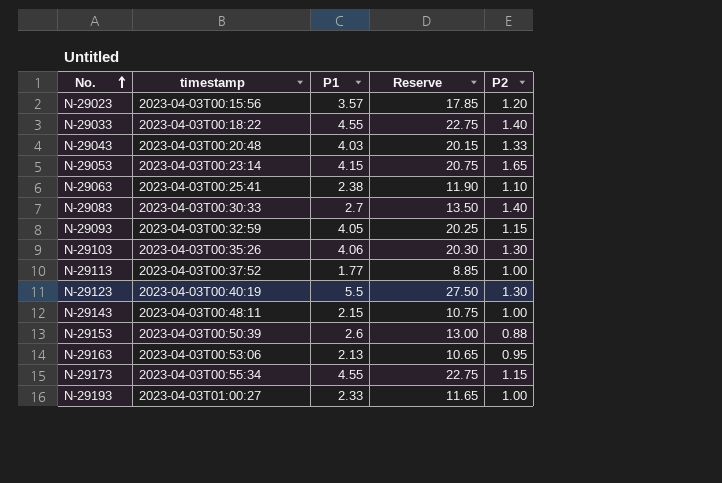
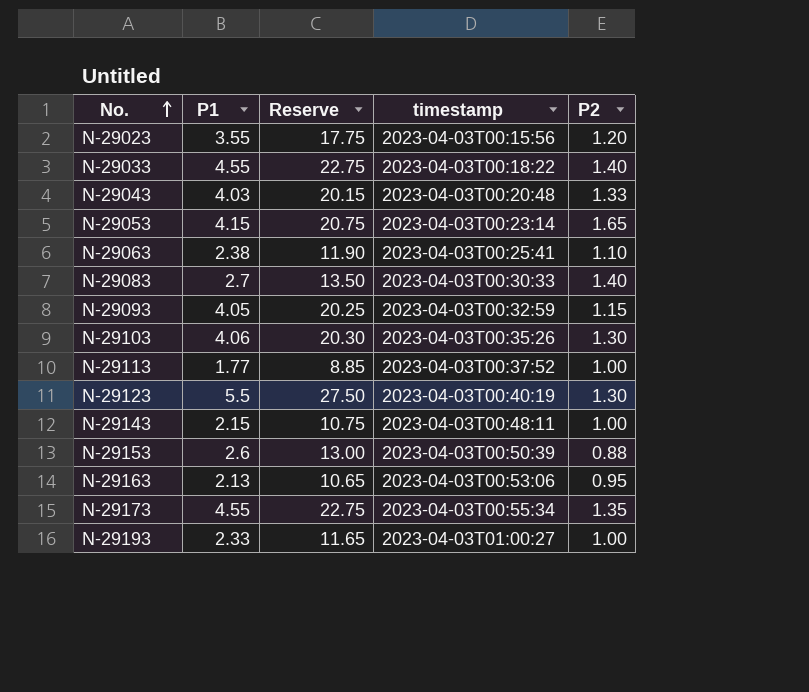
column timestamp | position: 2 -> 4
N-29023 | P1: 3.57 -> 3.55
N-29023 | Reserve: 17.85 -> 17.75
N-29173 | P2: 1.15 -> 1.35

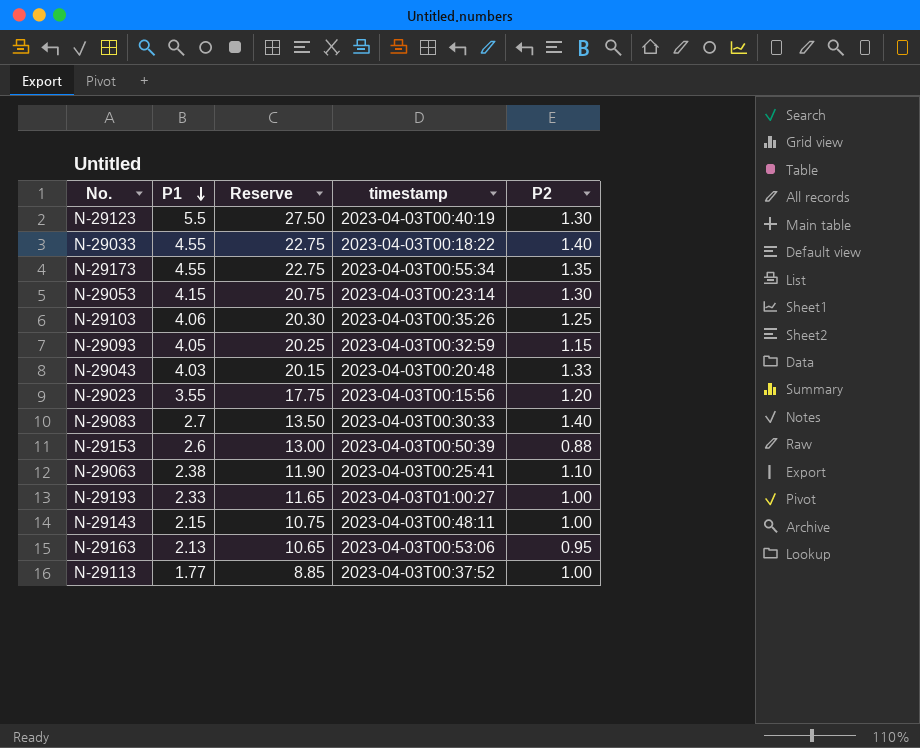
row order: No. ascending -> P1 descending
N-29053 | P2: 1.65 -> 1.30
N-29103 | P2: 1.30 -> 1.25

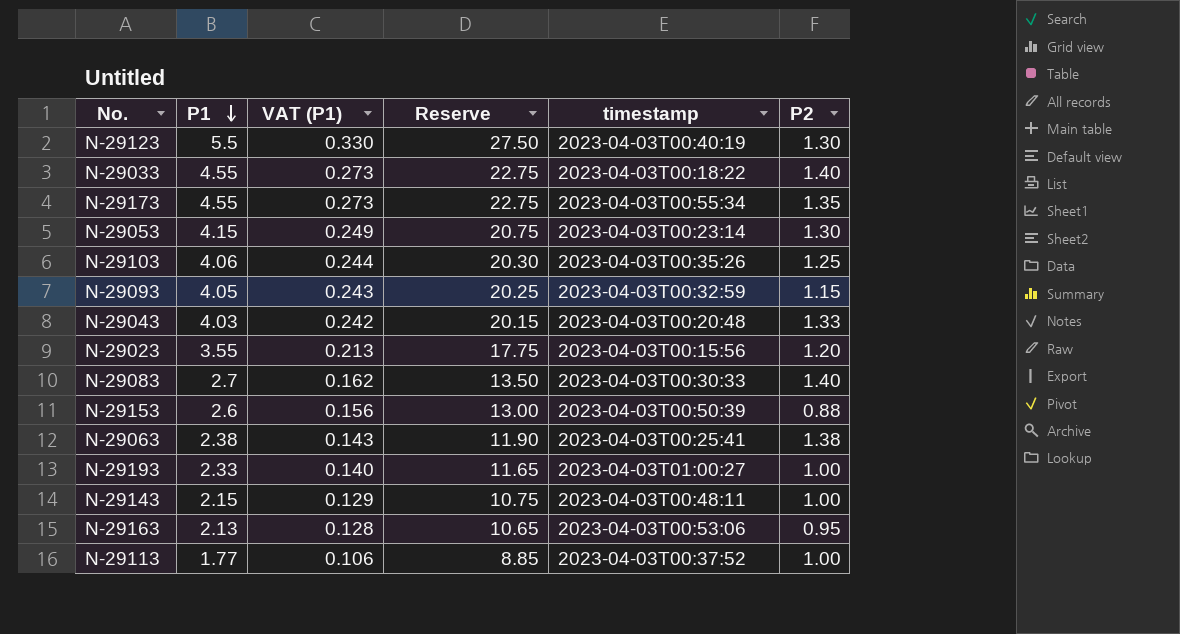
column VAT (P1) | formula: none -> [P1] * 0.06
N-29063 | P2: 1.10 -> 1.38

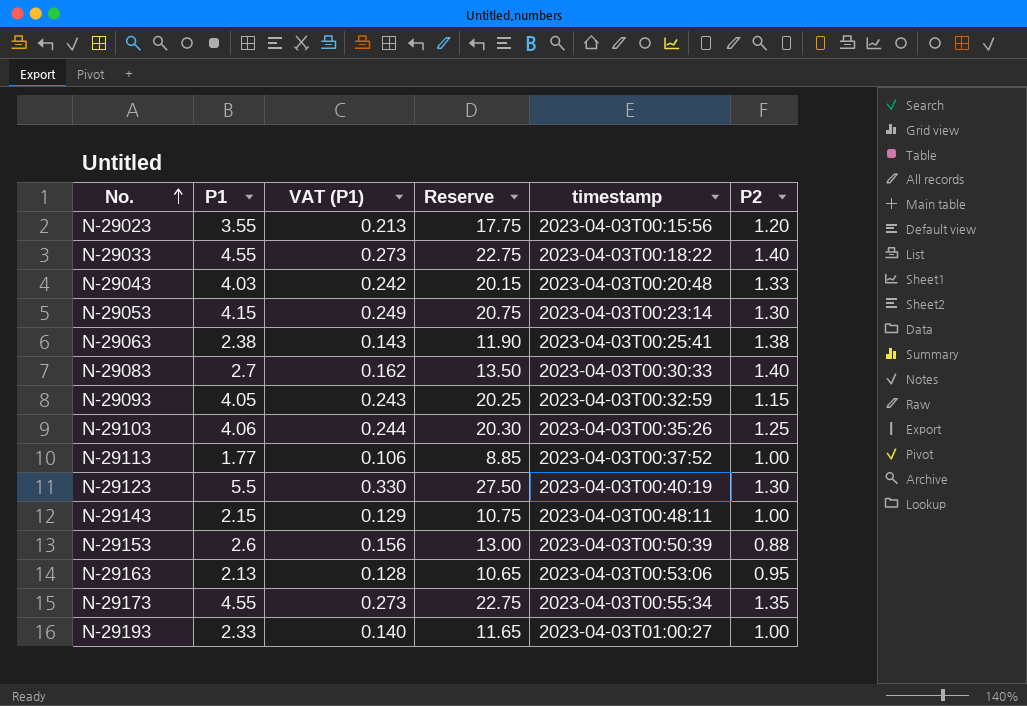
row order: P1 descending -> No. ascending

